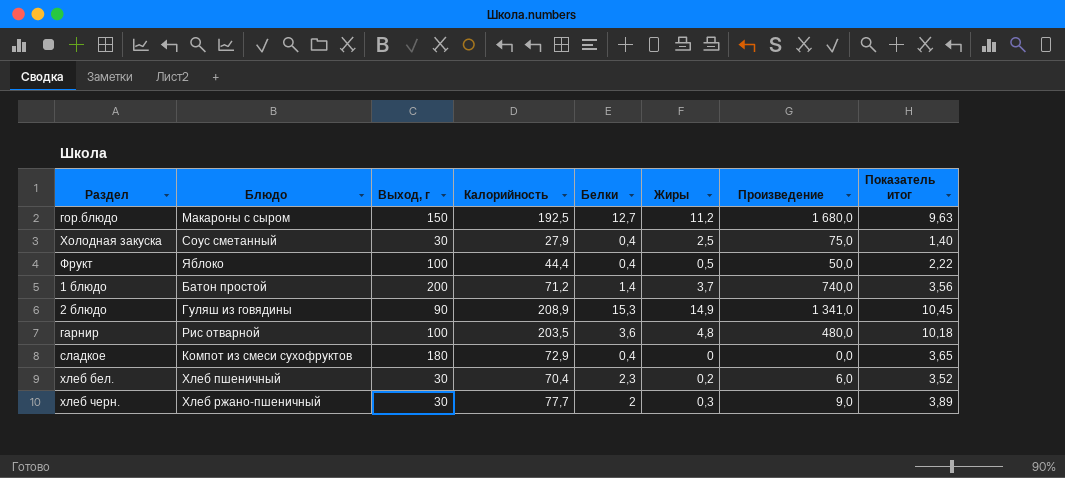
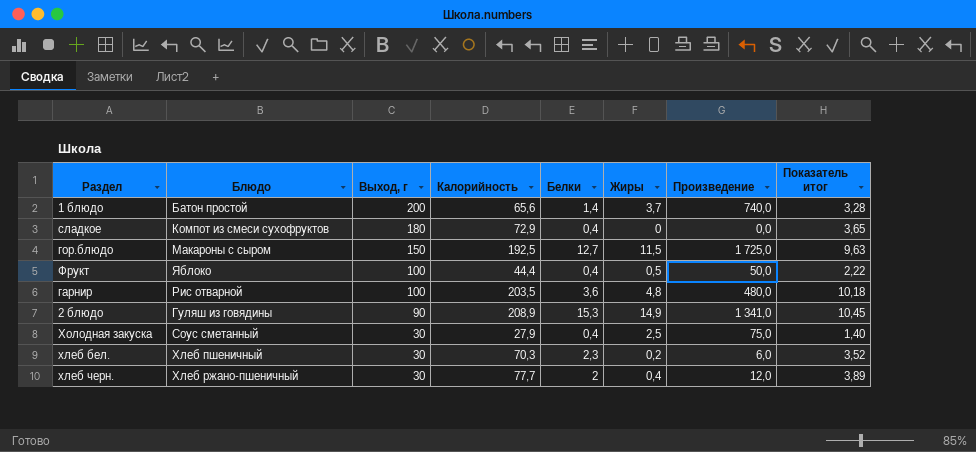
row order: none -> Выход, г descending
1 блюдо | Калорийность: 71,2 -> 65,6
1 блюдо | Показатель итог: 3,56 -> 3,28
гор.блюдо | Жиры: 11,2 -> 11,5
гор.блюдо | Произведение: 1 680,0 -> 1 725,0
хлеб бел. | Калорийность: 70,4 -> 70,3
хлеб черн. | Жиры: 0,3 -> 0,4
хлеб черн. | Произведение: 9,0 -> 12,0

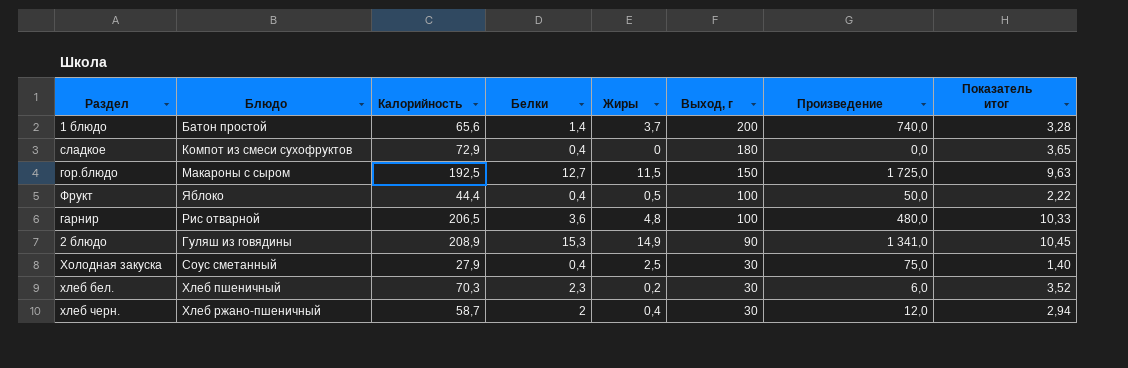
column Выход, г | position: 3 -> 6
гарнир | Калорийность: 203,5 -> 206,5
гарнир | Показатель итог: 10,18 -> 10,33
хлеб черн. | Калорийность: 77,7 -> 58,7
хлеб черн. | Показатель итог: 3,89 -> 2,94

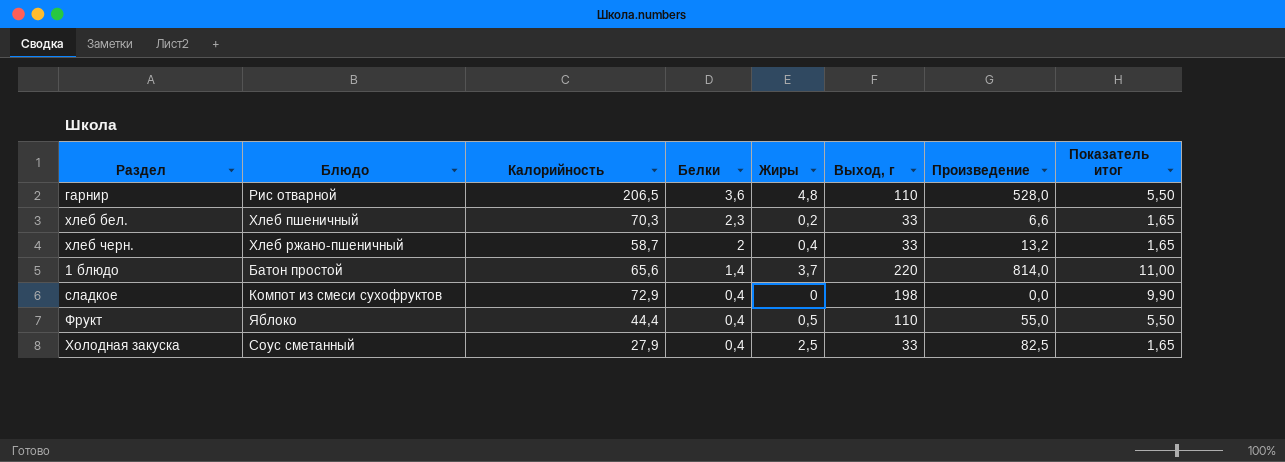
row order: Выход, г descending -> Белки descending
column Показатель итог | formula: [Калорийность] * 0,05 -> [Выход, г] * 0,05
row гор.блюдо: Макароны с сыром | 192,5 | 12,7 | 11,5 | 150 | 1 725,0 | 9,63 -> none
row 2 блюдо: Гуляш из говядины | 208,9 | 15,3 | 14,9 | 90 | 1 341,0 | 10,45 -> none
гарнир | Выход, г: 100 -> 110
гарнир | Произведение: 480,0 -> 528,0
хлеб бел. | Выход, г: 30 -> 33
хлеб бел. | Произведение: 6,0 -> 6,6
хлеб черн. | Выход, г: 30 -> 33
хлеб черн. | Произведение: 12,0 -> 13,2
1 блюдо | Выход, г: 200 -> 220
1 блюдо | Произведение: 740,0 -> 814,0
сладкое | Выход, г: 180 -> 198
Фрукт | Выход, г: 100 -> 110
Фрукт | Произведение: 50,0 -> 55,0
Холодная закуска | Выход, г: 30 -> 33
Холодная закуска | Произведение: 75,0 -> 82,5

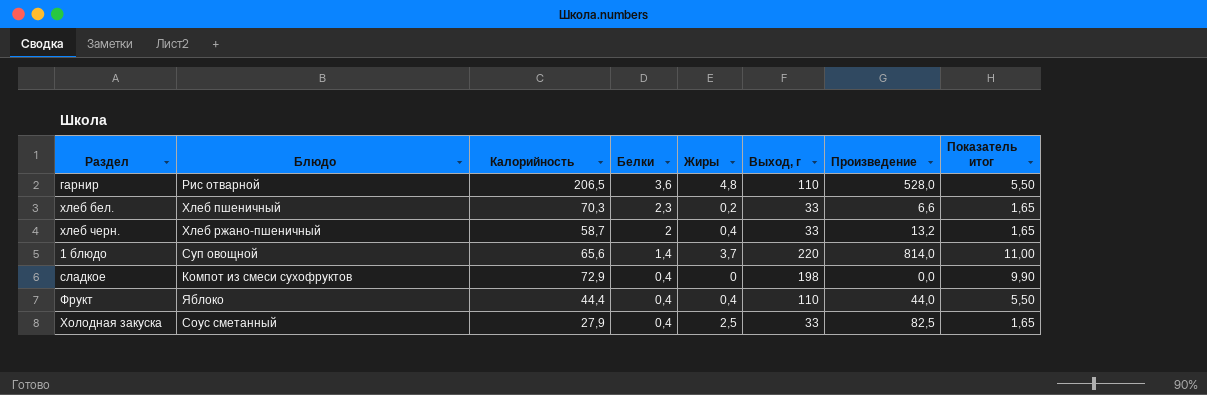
1 блюдо | Блюдо: Батон простой -> Суп овощной
Фрукт | Жиры: 0,5 -> 0,4
Фрукт | Произведение: 55,0 -> 44,0

